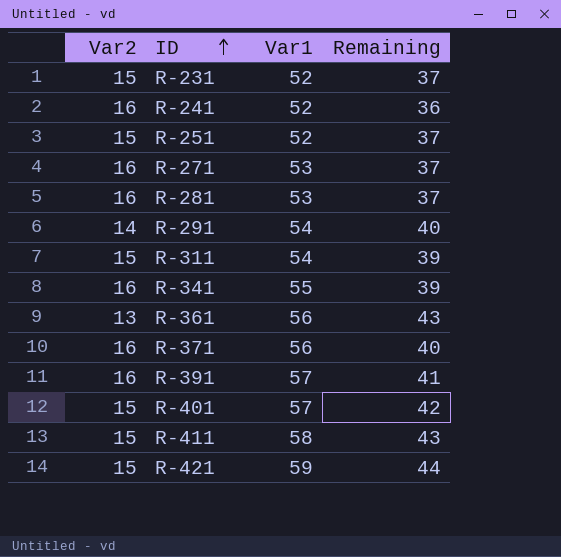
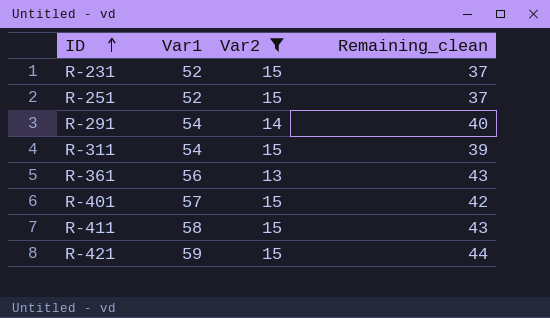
filter: none -> Var2 != 16
column Var2 | position: 1 -> 3
column name: Remaining -> Remaining_clean

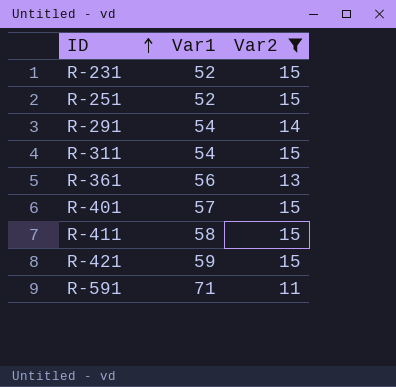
column Remaining_clean | formula: [Var1] - [Var2] -> none
row R-591: none -> 71 | 11

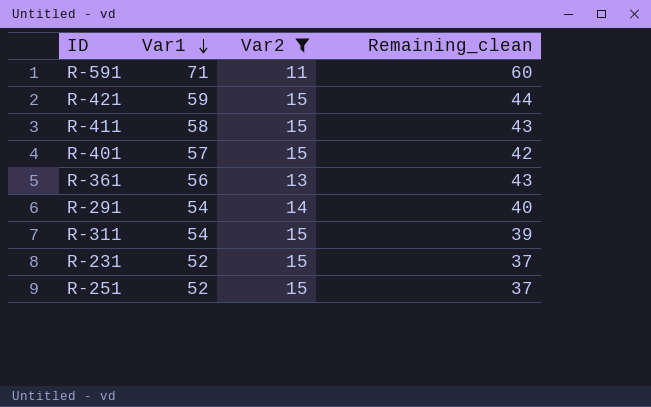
row order: ID ascending -> Var1 descending
column Remaining_clean | formula: none -> [Var1] - [Var2]

